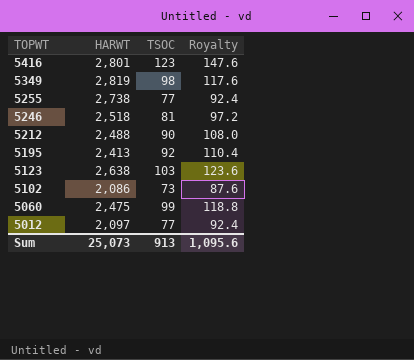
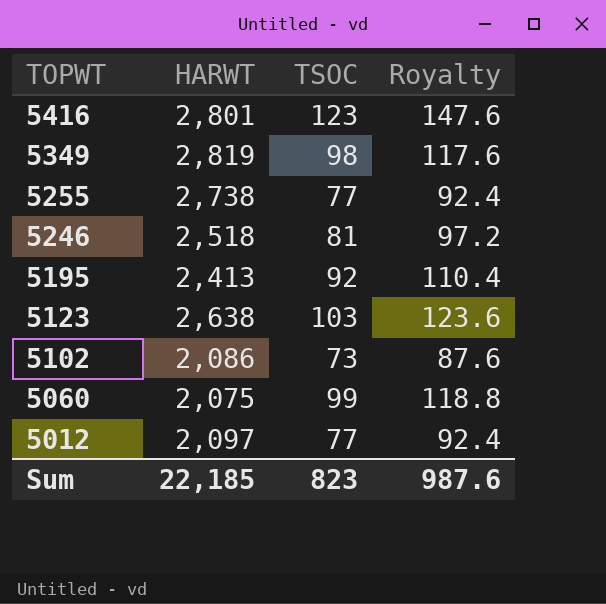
row 5212: 2,488 | 90 | 108.0 -> none
5060 | HARWT: 2,475 -> 2,075
Sum | HARWT: 25,073 -> 22,185
Sum | TSOC: 913 -> 823
Sum | Royalty: 1,095.6 -> 987.6

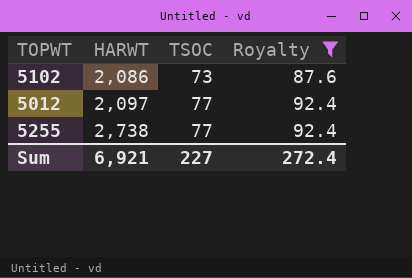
filter: none -> Royalty <= 92.4
row order: TOPWT descending -> HARWT ascending
Sum | HARWT: 22,185 -> 6,921
Sum | TSOC: 823 -> 227
Sum | Royalty: 987.6 -> 272.4

